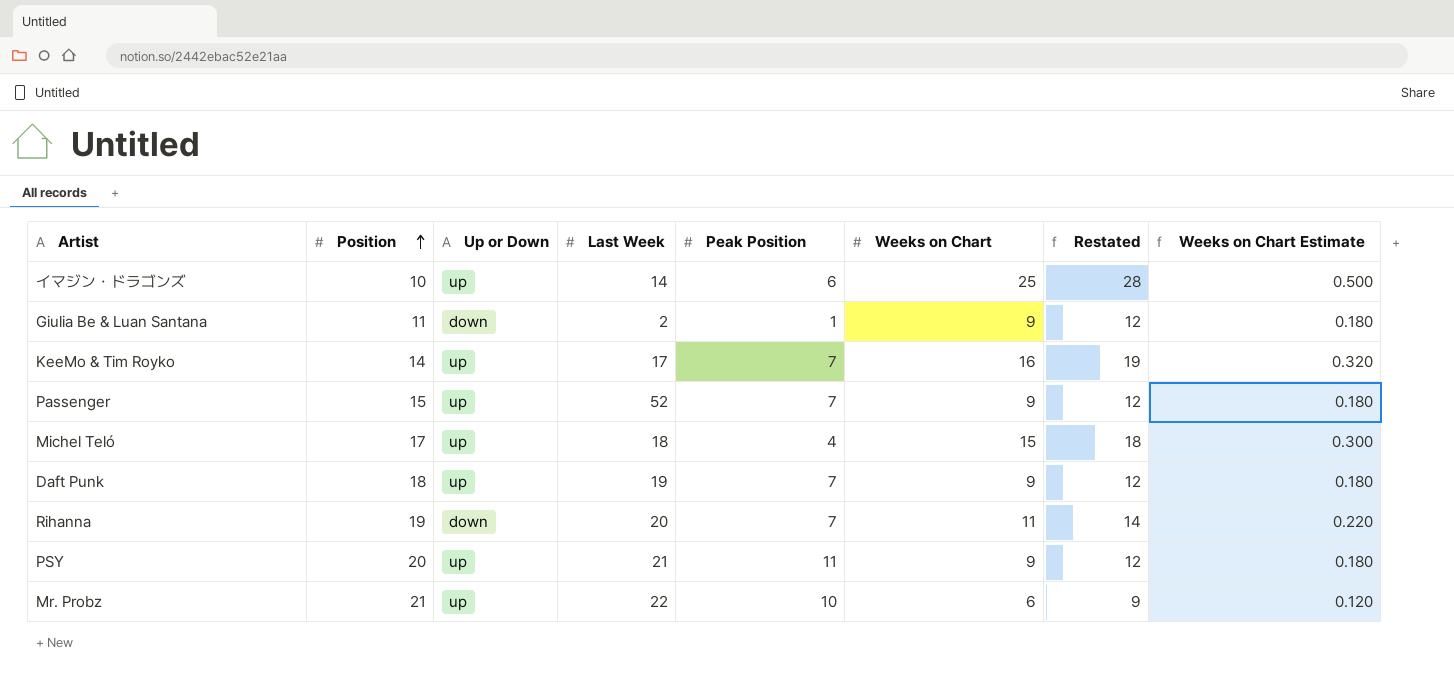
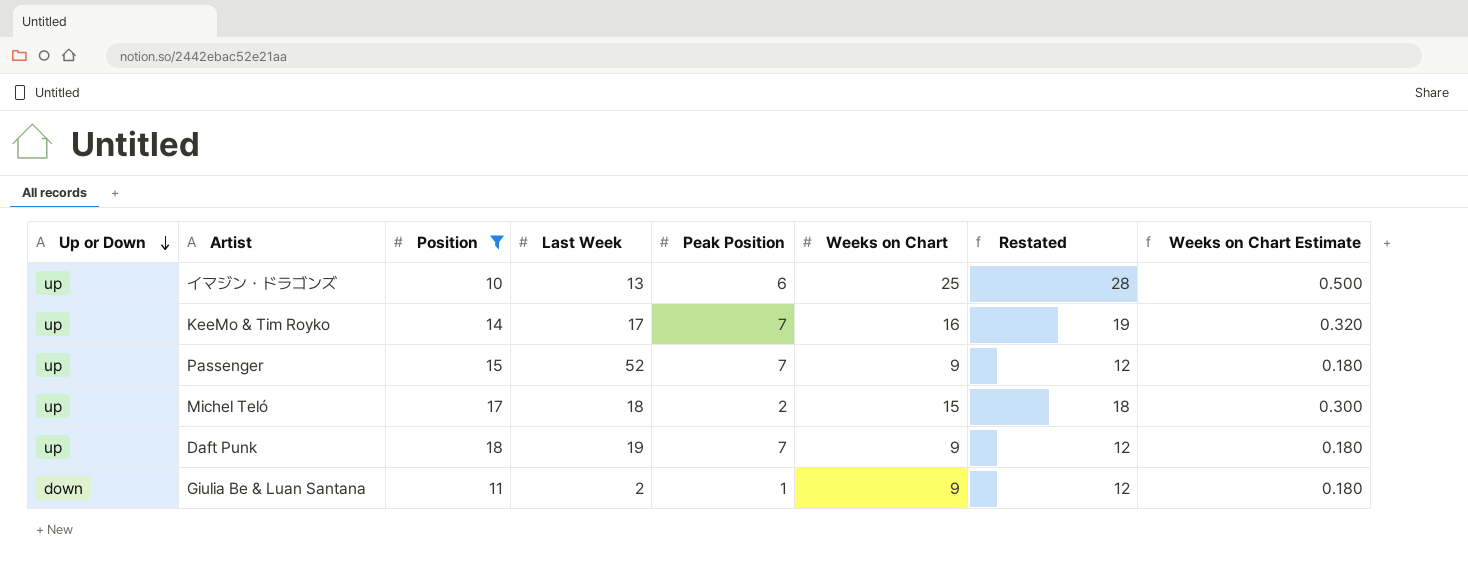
filter: none -> Position <= 18
row order: Position ascending -> Up or Down descending
column Up or Down | position: 3 -> 1
イマジン・ドラゴンズ | Last Week: 14 -> 13
Michel Teló | Peak Position: 4 -> 2

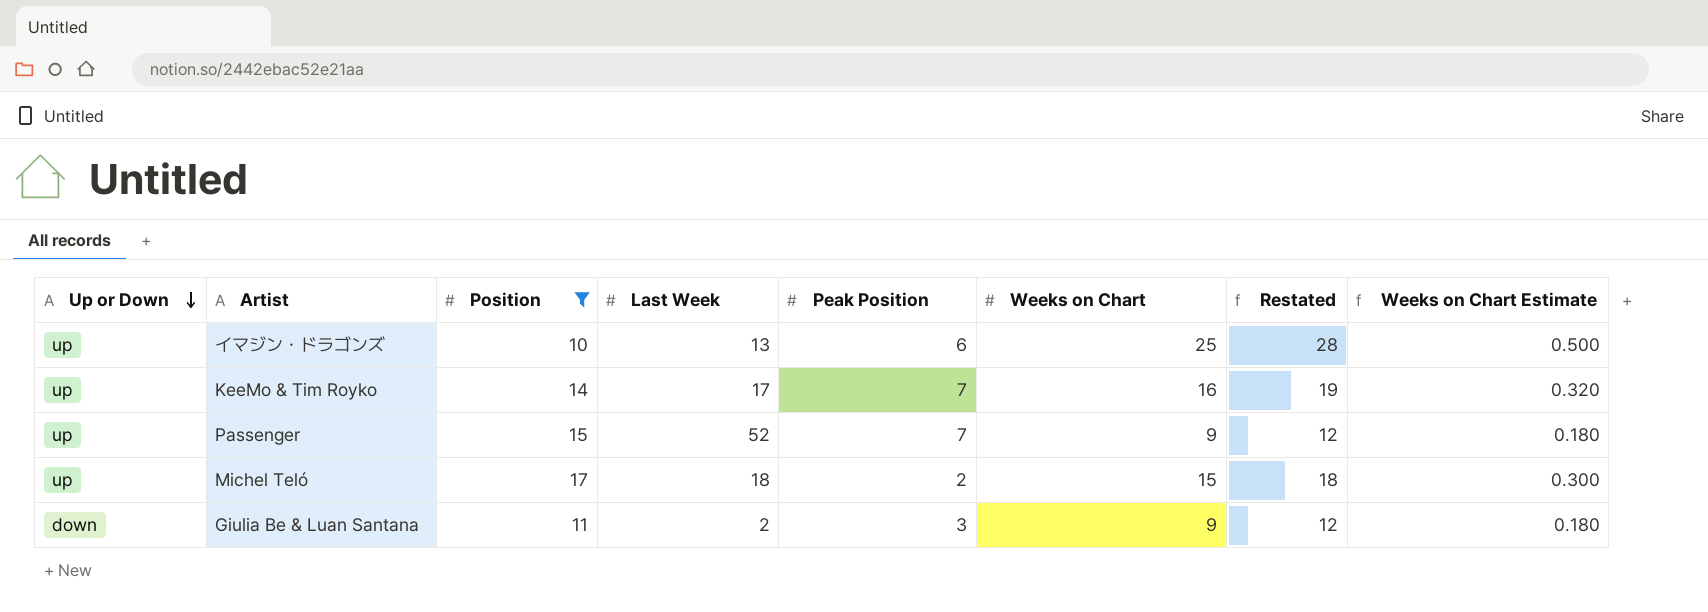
row Daft Punk: up | 18 | 19 | 7 | 9 | 12 | 0.180 -> none
Giulia Be & Luan Santana | Peak Position: 1 -> 3

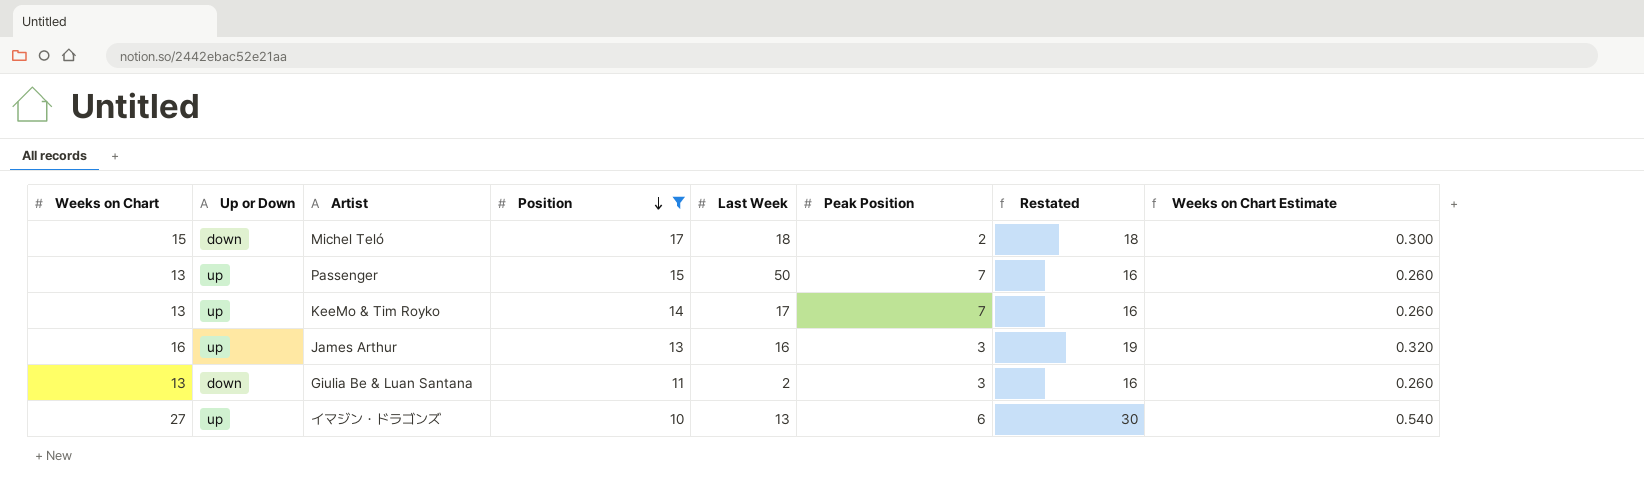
row order: Up or Down descending -> Position descending
column Weeks on Chart | position: 6 -> 1
Michel Teló | Up or Down: up -> down
Passenger | Weeks on Chart: 9 -> 13
Passenger | Last Week: 52 -> 50
Passenger | Restated: 12 -> 16
Passenger | Weeks on Chart Estimate: 0.180 -> 0.260
KeeMo & Tim Royko | Weeks on Chart: 16 -> 13
KeeMo & Tim Royko | Restated: 19 -> 16
KeeMo & Tim Royko | Weeks on Chart Estimate: 0.320 -> 0.260
row James Arthur: none -> 16 | up | 13 | 16 | 3 | 19 | 0.320
Giulia Be & Luan Santana | Weeks on Chart: 9 -> 13
Giulia Be & Luan Santana | Restated: 12 -> 16
Giulia Be & Luan Santana | Weeks on Chart Estimate: 0.180 -> 0.260
イマジン・ドラゴンズ | Weeks on Chart: 25 -> 27
イマジン・ドラゴンズ | Restated: 28 -> 30
イマジン・ドラゴンズ | Weeks on Chart Estimate: 0.500 -> 0.540

